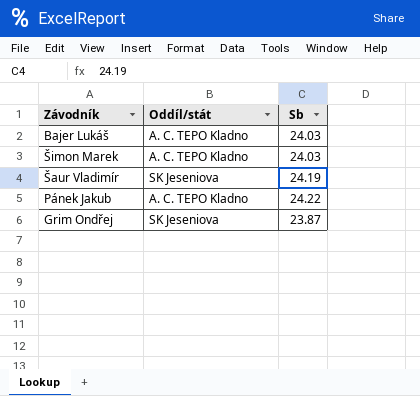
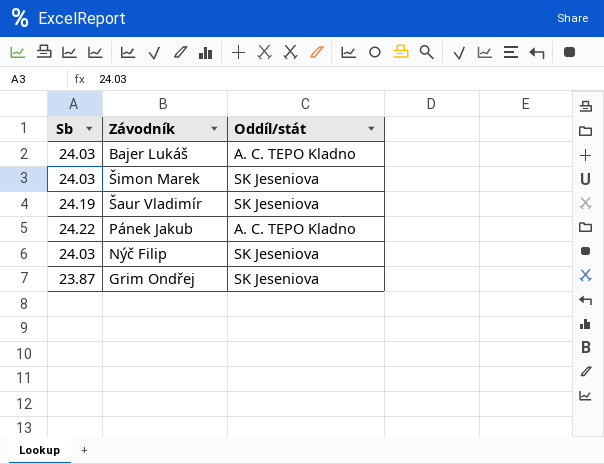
column Sb | position: 3 -> 1
Šimon Marek | Oddíl/stát: A. C. TEPO Kladno -> SK Jeseniova
row Nýč Filip: none -> 24.03 | SK Jeseniova

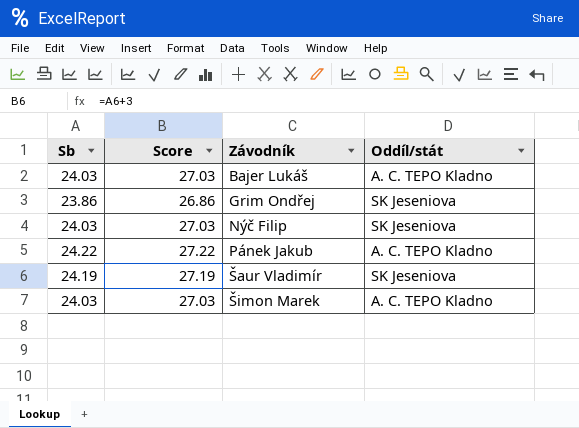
row order: none -> Závodník ascending
column Score | formula: none -> [Sb] + 3
Grim Ondřej | Sb: 23.87 -> 23.86
Šimon Marek | Oddíl/stát: SK Jeseniova -> A. C. TEPO Kladno

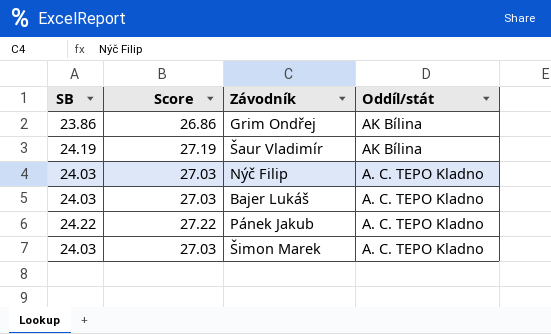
row order: Závodník ascending -> Oddíl/stát descending
column name: Sb -> SB
Grim Ondřej | Oddíl/stát: SK Jeseniova -> AK Bílina
Šaur Vladimír | Oddíl/stát: SK Jeseniova -> AK Bílina
Nýč Filip | Oddíl/stát: SK Jeseniova -> A. C. TEPO Kladno

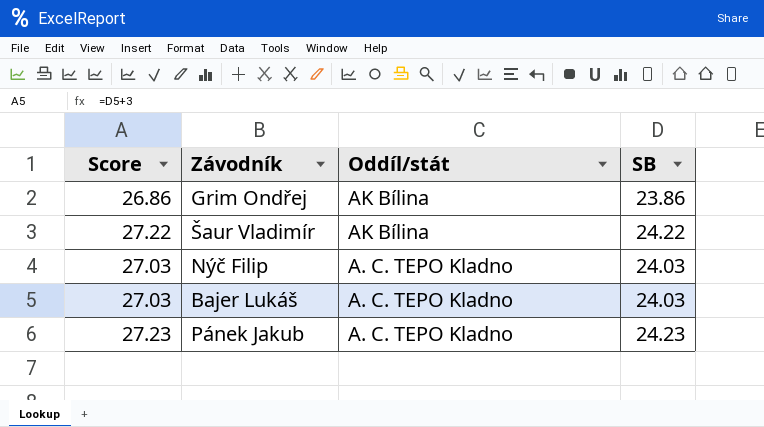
column SB | position: 1 -> 4
row Šimon Marek: 24.03 | 27.03 | A. C. TEPO Kladno -> none
Šaur Vladimír | Score: 27.19 -> 27.22
Šaur Vladimír | SB: 24.19 -> 24.22
Pánek Jakub | Score: 27.22 -> 27.23
Pánek Jakub | SB: 24.22 -> 24.23

